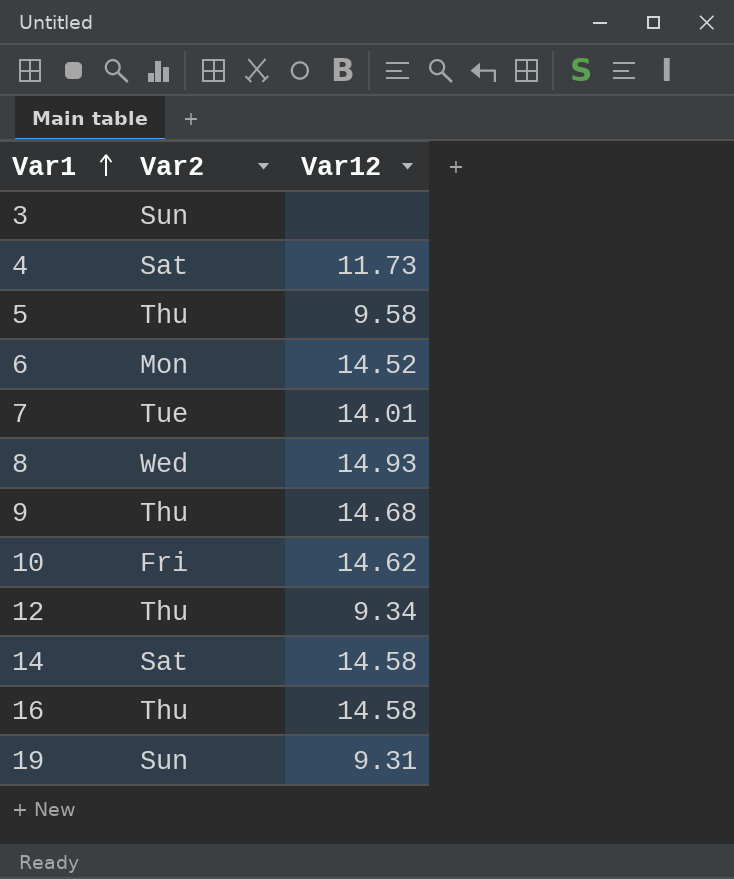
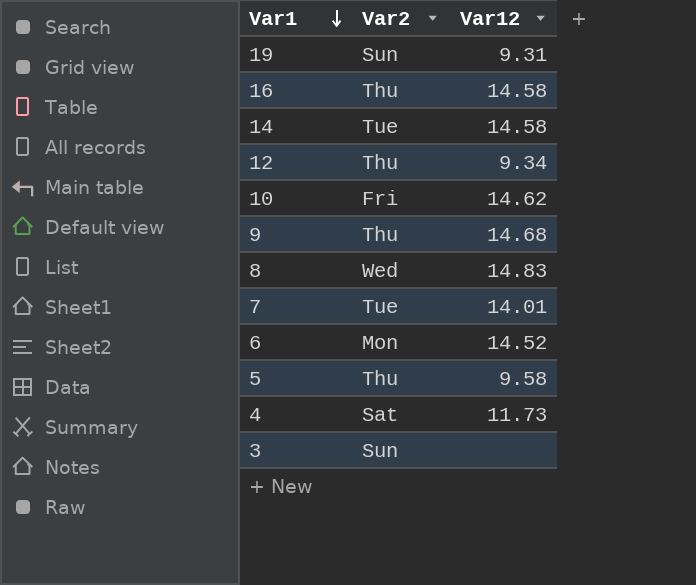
row order: Var1 ascending -> Var1 descending
14 | Var2: Sat -> Tue
8 | Var12: 14.93 -> 14.83

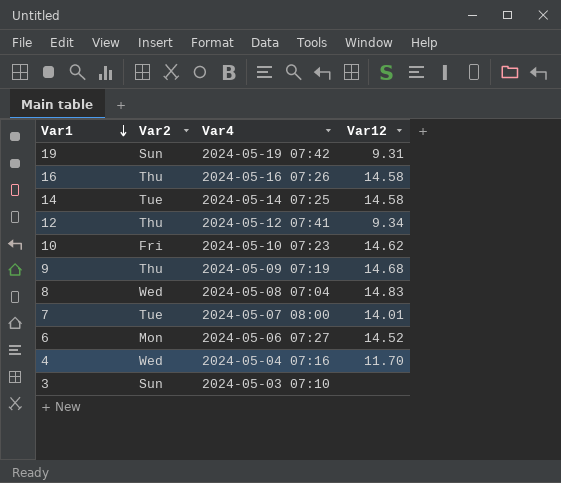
column Var4 | position: none -> 3
row 5: Thu | 9.58 -> none
4 | Var2: Sat -> Wed
4 | Var12: 11.73 -> 11.70

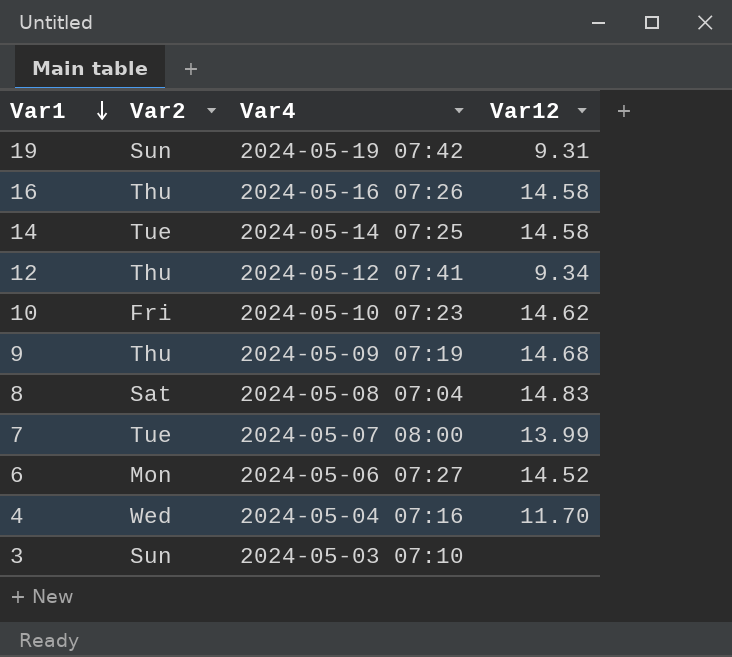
8 | Var2: Wed -> Sat
7 | Var12: 14.01 -> 13.99

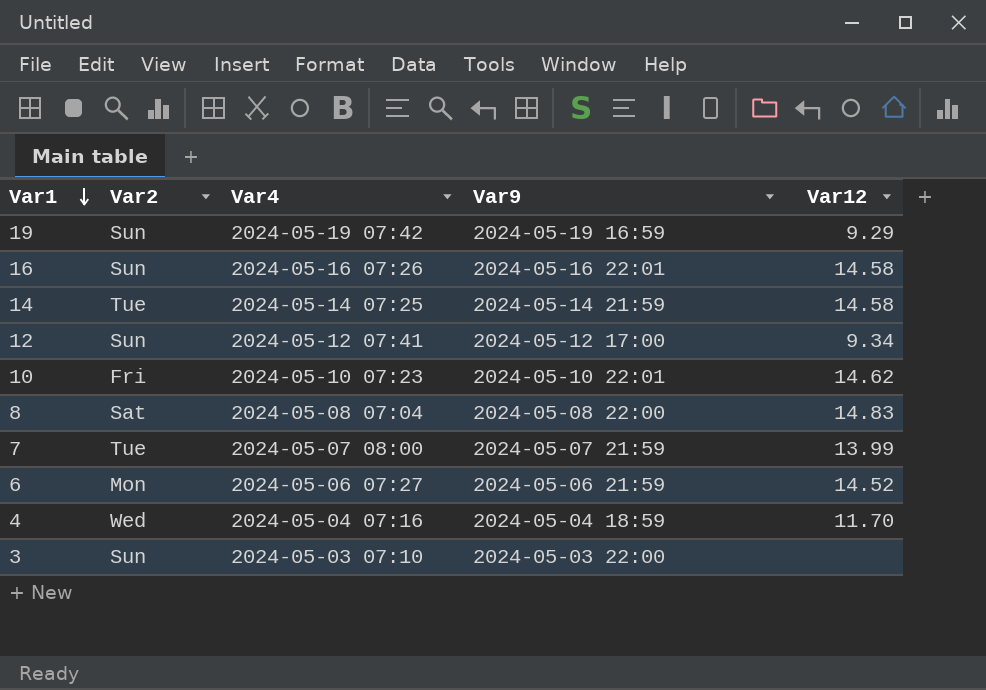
column Var9 | position: none -> 4
row 9: Thu | 2024-05-09 07:19 | 14.68 -> none
19 | Var12: 9.31 -> 9.29
16 | Var2: Thu -> Sun
12 | Var2: Thu -> Sun

